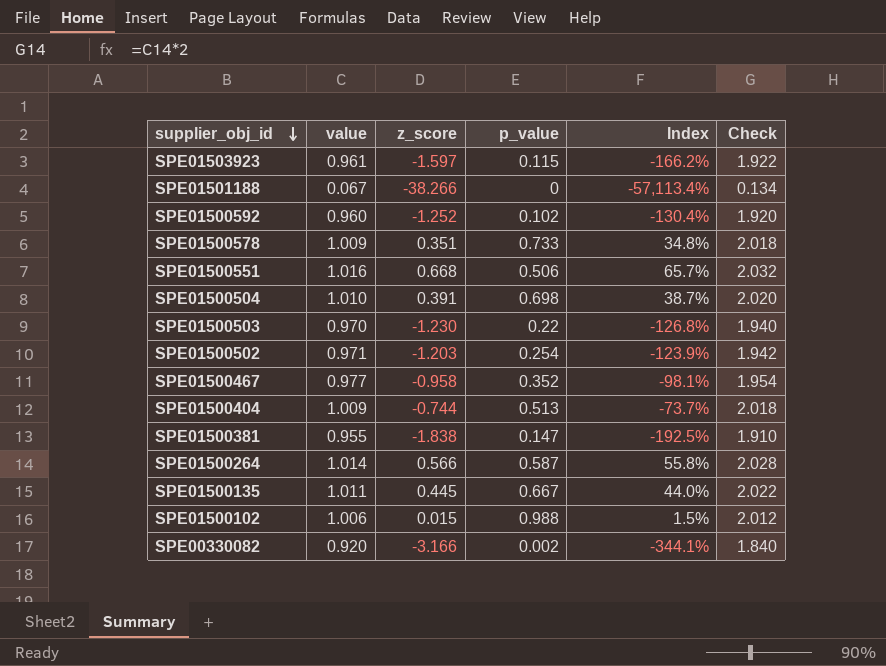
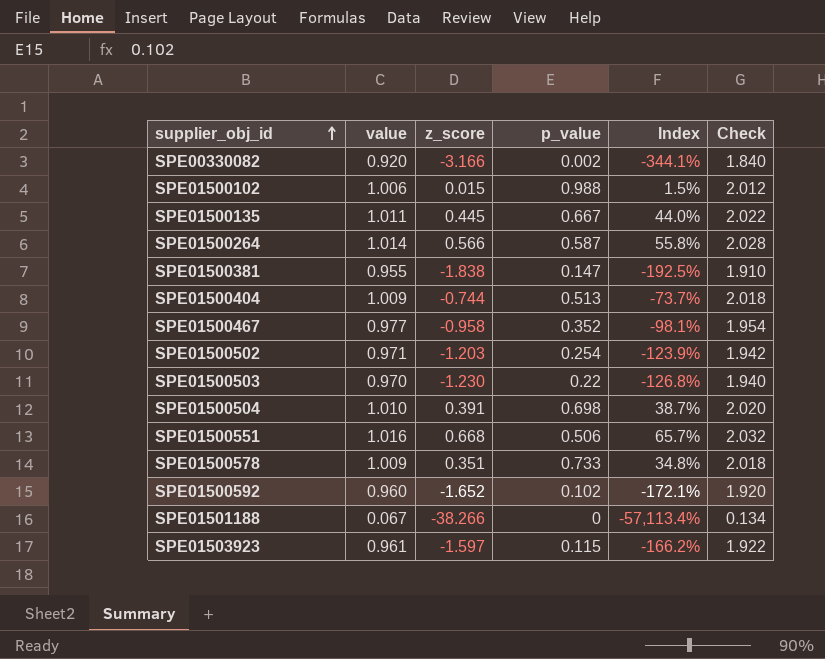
row order: supplier_obj_id descending -> supplier_obj_id ascending
SPE01500592 | z_score: -1.252 -> -1.652
SPE01500592 | Index: -130.4% -> -172.1%

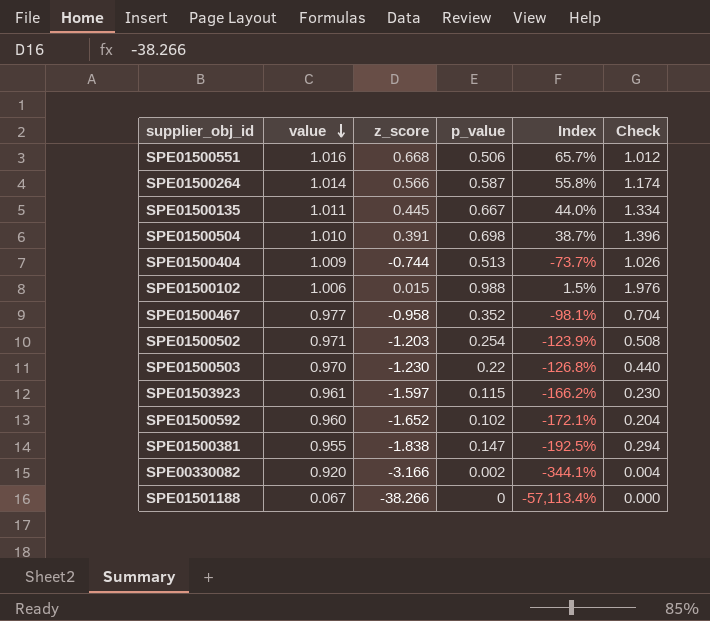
row order: supplier_obj_id ascending -> value descending
column Check | formula: [value] * 2 -> [p_value] * 2
row SPE01500578: 1.009 | 0.351 | 0.733 | 34.8% | 2.018 -> none

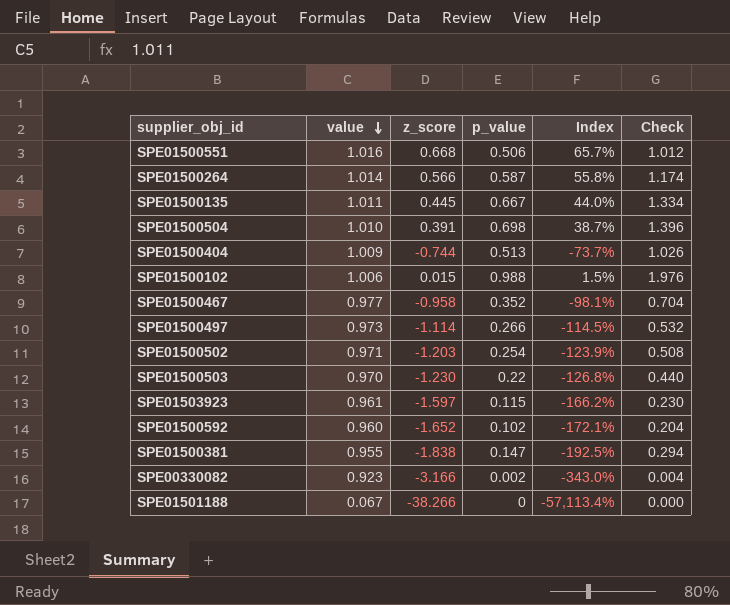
row SPE01500497: none -> 0.973 | -1.114 | 0.266 | -114.5% | 0.532
SPE00330082 | value: 0.920 -> 0.923
SPE00330082 | Index: -344.1% -> -343.0%

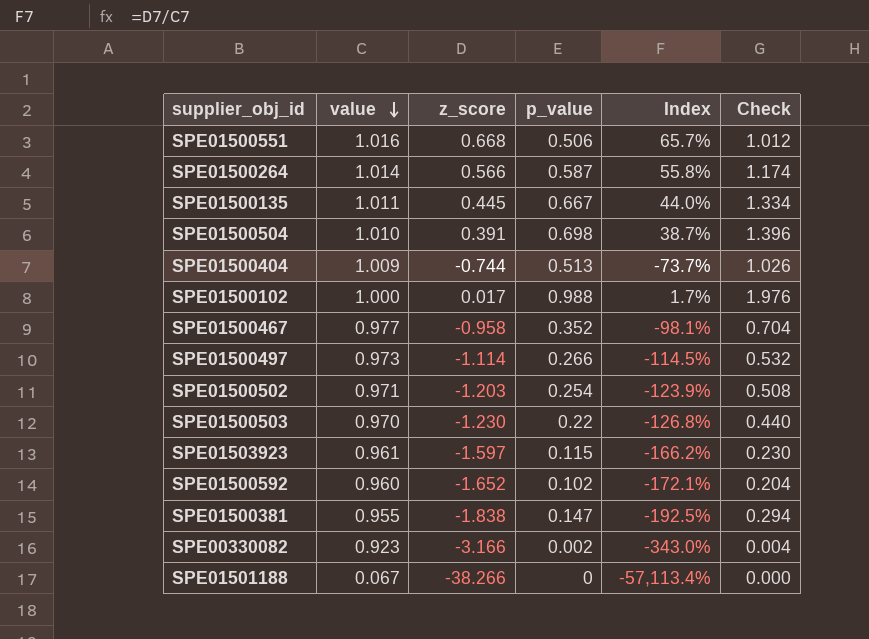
SPE01500102 | value: 1.006 -> 1.000
SPE01500102 | z_score: 0.015 -> 0.017
SPE01500102 | Index: 1.5% -> 1.7%

